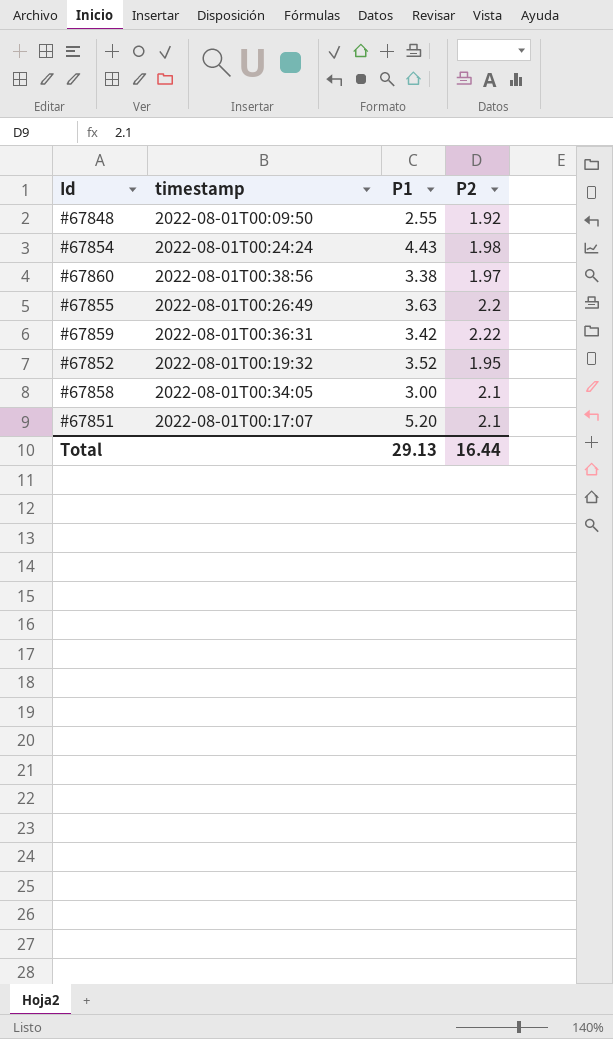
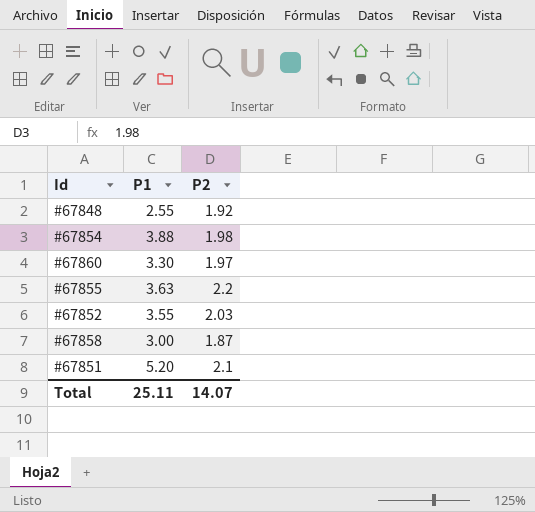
column timestamp | position: 2 -> none
row #67859: 2022-08-01T00:36:31 | 3.42 | 2.22 -> none
#67854 | P1: 4.43 -> 3.88
#67860 | P1: 3.38 -> 3.30
#67852 | P1: 3.52 -> 3.55
#67852 | P2: 1.95 -> 2.03
#67858 | P2: 2.1 -> 1.87
Total | P1: 29.13 -> 25.11
Total | P2: 16.44 -> 14.07

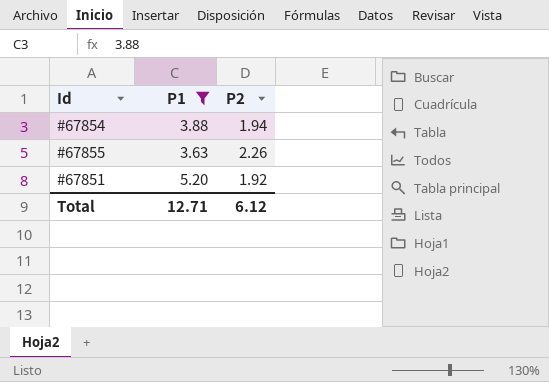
filter: none -> P1 >= 3.63
#67854 | P2: 1.98 -> 1.94
#67855 | P2: 2.2 -> 2.26
#67851 | P2: 2.1 -> 1.92
Total | P1: 25.11 -> 12.71
Total | P2: 14.07 -> 6.12

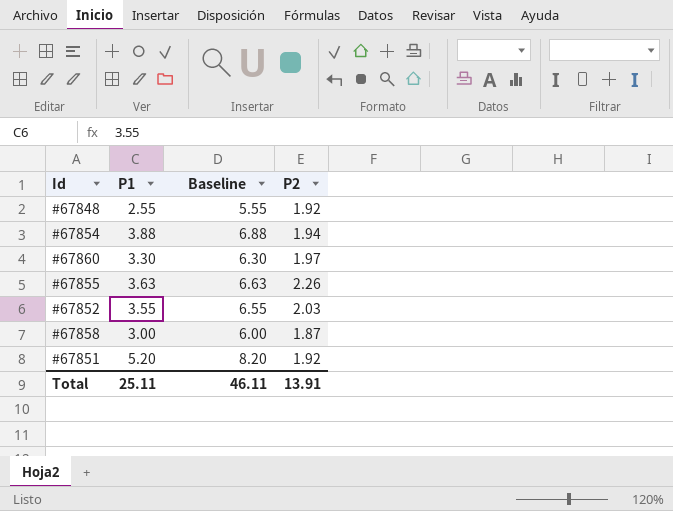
filter: P1 >= 3.63 -> none
column Baseline | formula: none -> [P1] + 3
Total | P1: 12.71 -> 25.11
Total | P2: 6.12 -> 13.91

